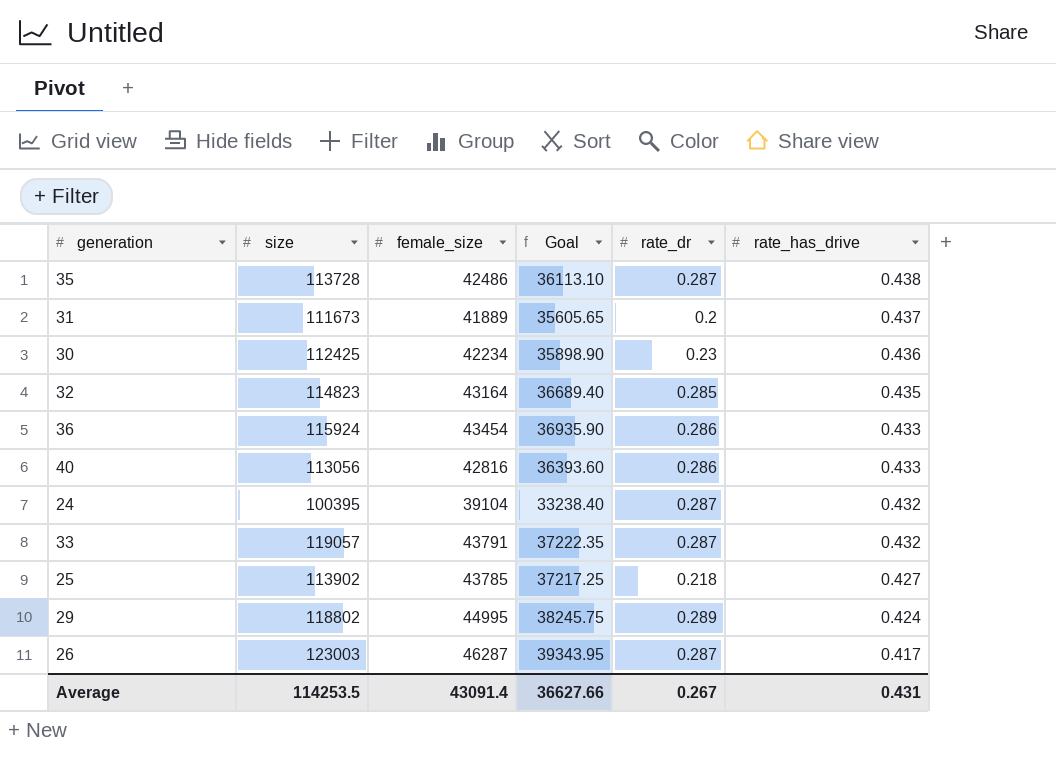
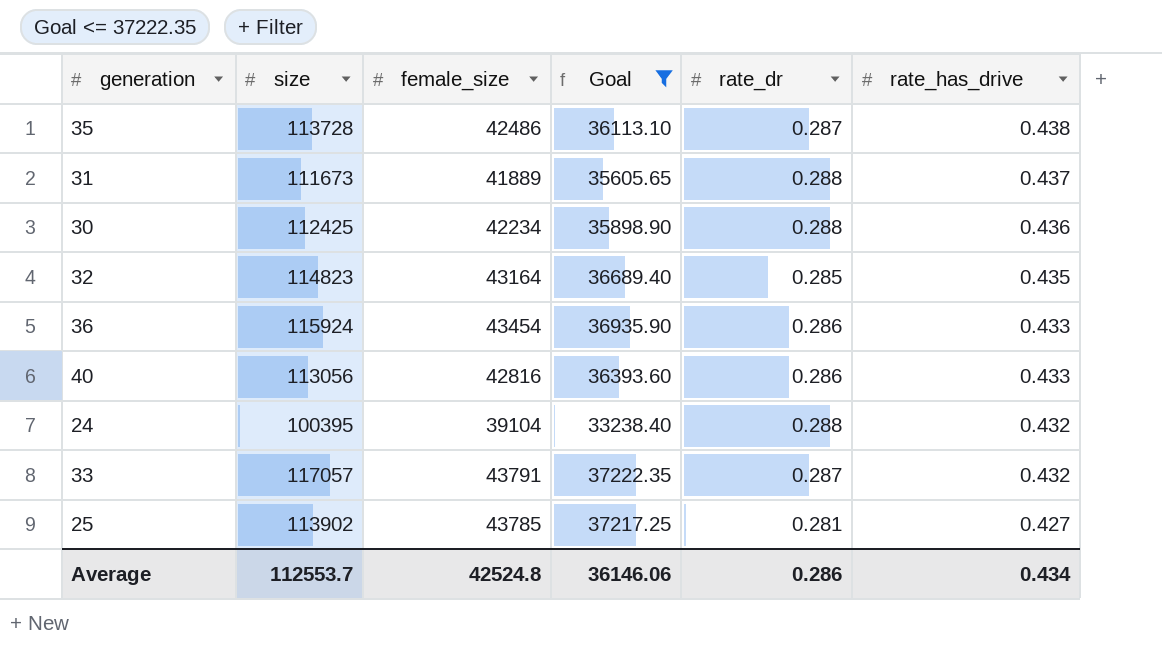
filter: none -> Goal <= 37222.35
31 | rate_dr: 0.2 -> 0.288
30 | rate_dr: 0.23 -> 0.288
24 | rate_dr: 0.287 -> 0.288
33 | size: 119057 -> 117057
25 | rate_dr: 0.218 -> 0.281
Average | size: 114253.5 -> 112553.7
Average | female_size: 43091.4 -> 42524.8
Average | Goal: 36627.66 -> 36146.06
Average | rate_dr: 0.267 -> 0.286
Average | rate_has_drive: 0.431 -> 0.434

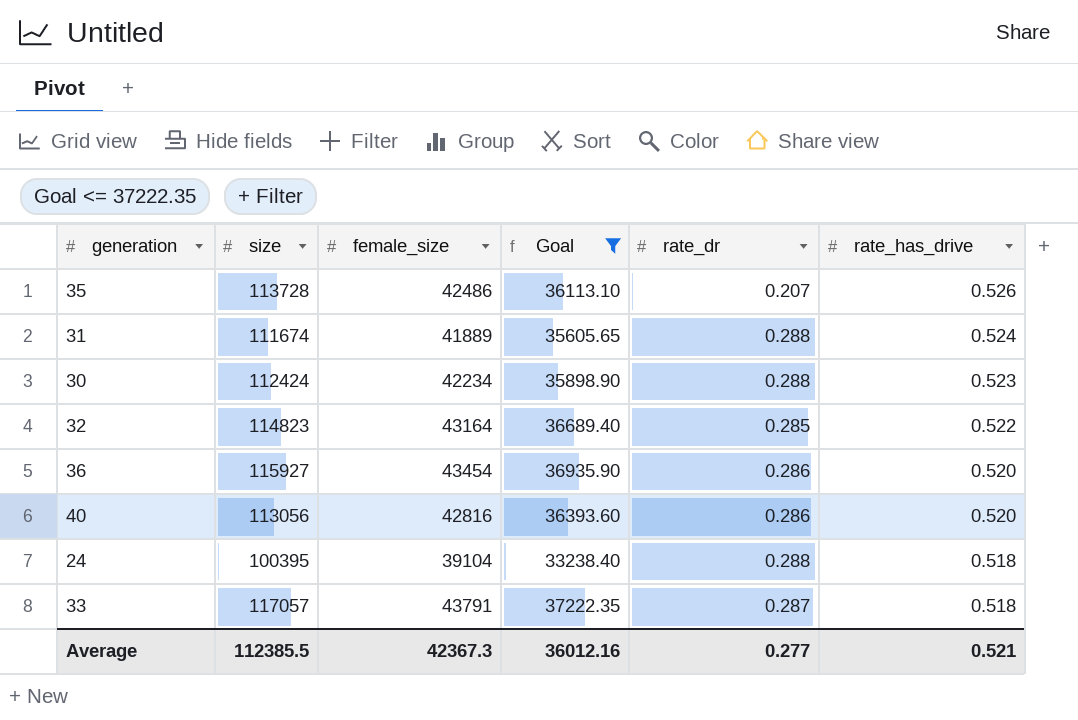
row 25: 113902 | 43785 | 37217.25 | 0.281 | 0.427 -> none
35 | rate_dr: 0.287 -> 0.207
35 | rate_has_drive: 0.438 -> 0.526
31 | size: 111673 -> 111674
31 | rate_has_drive: 0.437 -> 0.524
30 | size: 112425 -> 112424
30 | rate_has_drive: 0.436 -> 0.523
32 | rate_has_drive: 0.435 -> 0.522
36 | size: 115924 -> 115927
36 | rate_has_drive: 0.433 -> 0.520
40 | rate_has_drive: 0.433 -> 0.520
24 | rate_has_drive: 0.432 -> 0.518
33 | rate_has_drive: 0.432 -> 0.518
Average | size: 112553.7 -> 112385.5
Average | female_size: 42524.8 -> 42367.3
Average | Goal: 36146.06 -> 36012.16
Average | rate_dr: 0.286 -> 0.277
Average | rate_has_drive: 0.434 -> 0.521

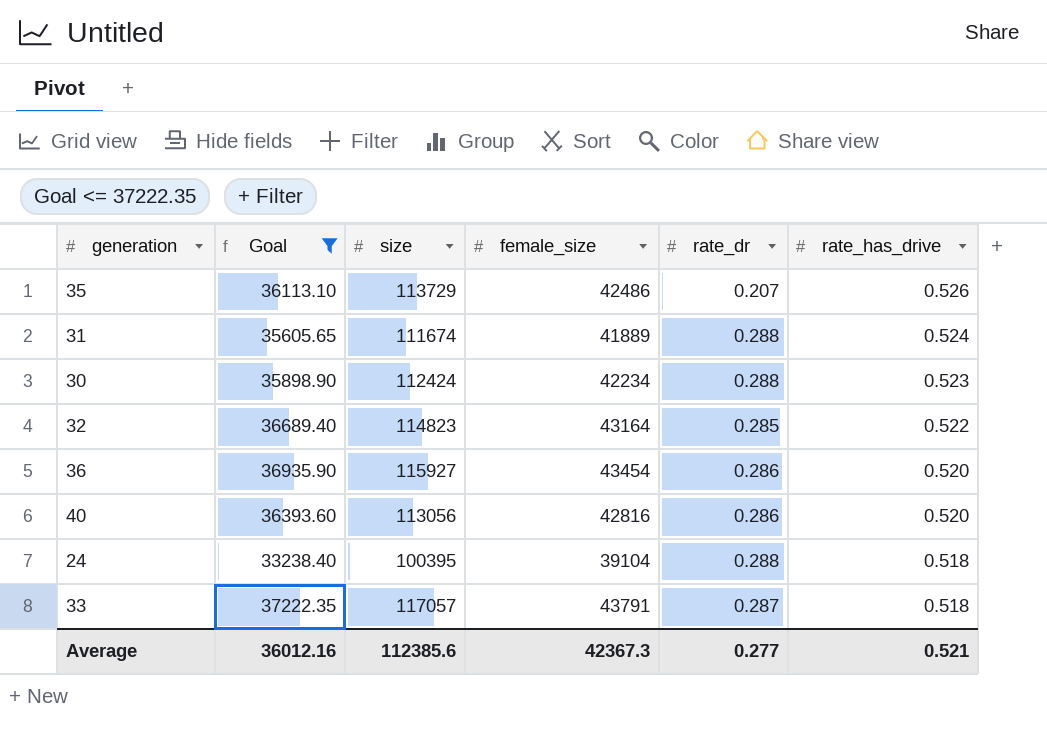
column Goal | position: 4 -> 2
35 | size: 113728 -> 113729
Average | size: 112385.5 -> 112385.6

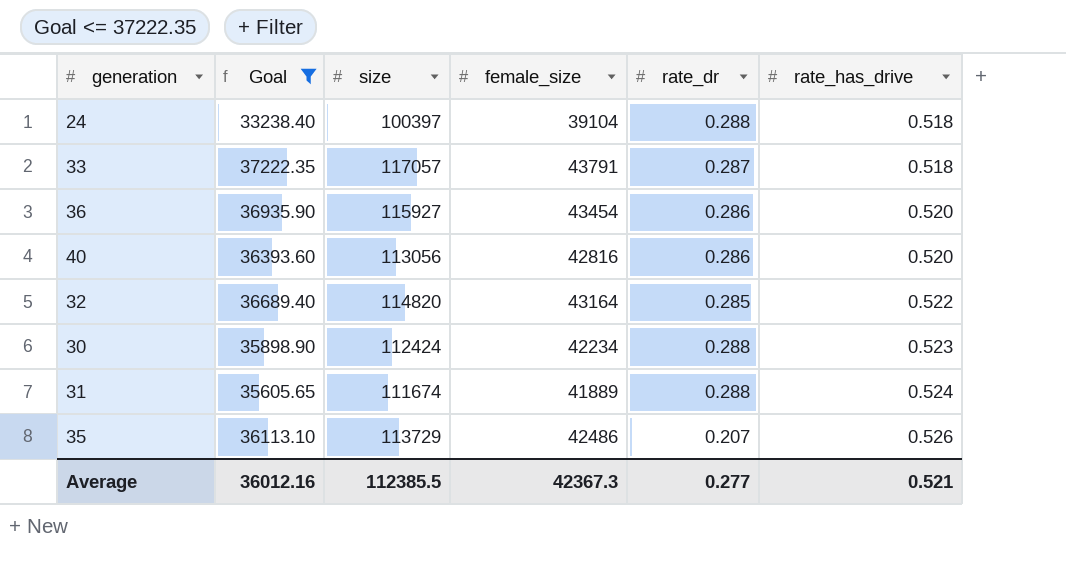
row order: rate_has_drive descending -> rate_has_drive ascending
24 | size: 100395 -> 100397
32 | size: 114823 -> 114820
Average | size: 112385.6 -> 112385.5

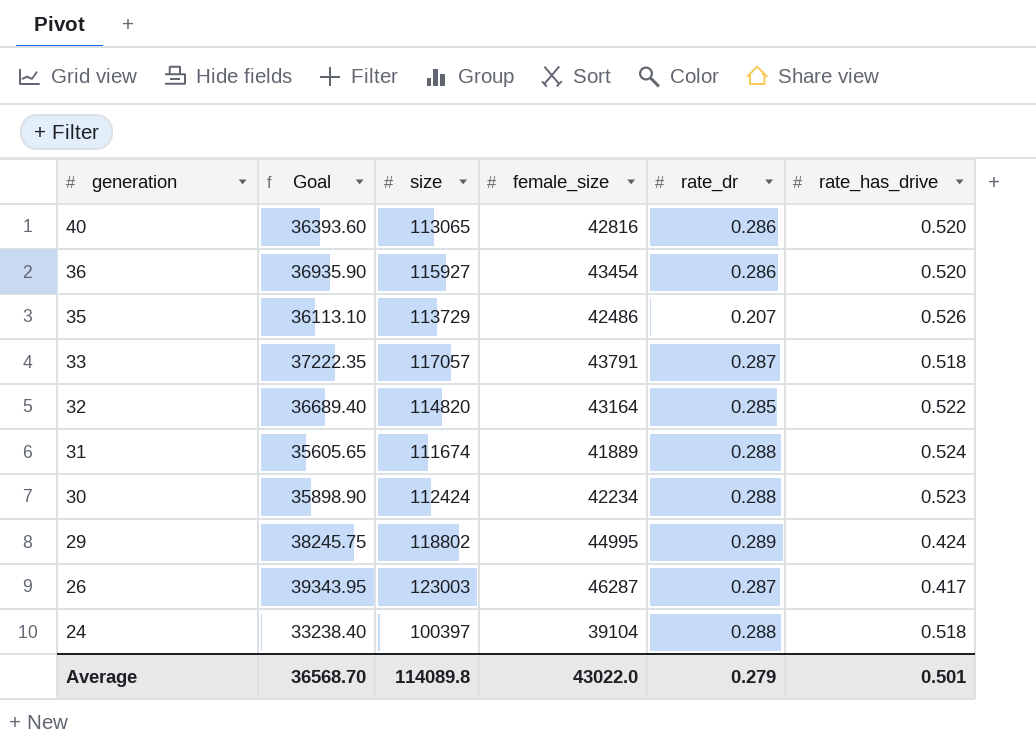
filter: Goal <= 37222.35 -> none
row order: rate_has_drive ascending -> generation descending
40 | size: 113056 -> 113065
Average | Goal: 36012.16 -> 36568.70
Average | size: 112385.5 -> 114089.8
Average | female_size: 42367.3 -> 43022.0
Average | rate_dr: 0.277 -> 0.279
Average | rate_has_drive: 0.521 -> 0.501

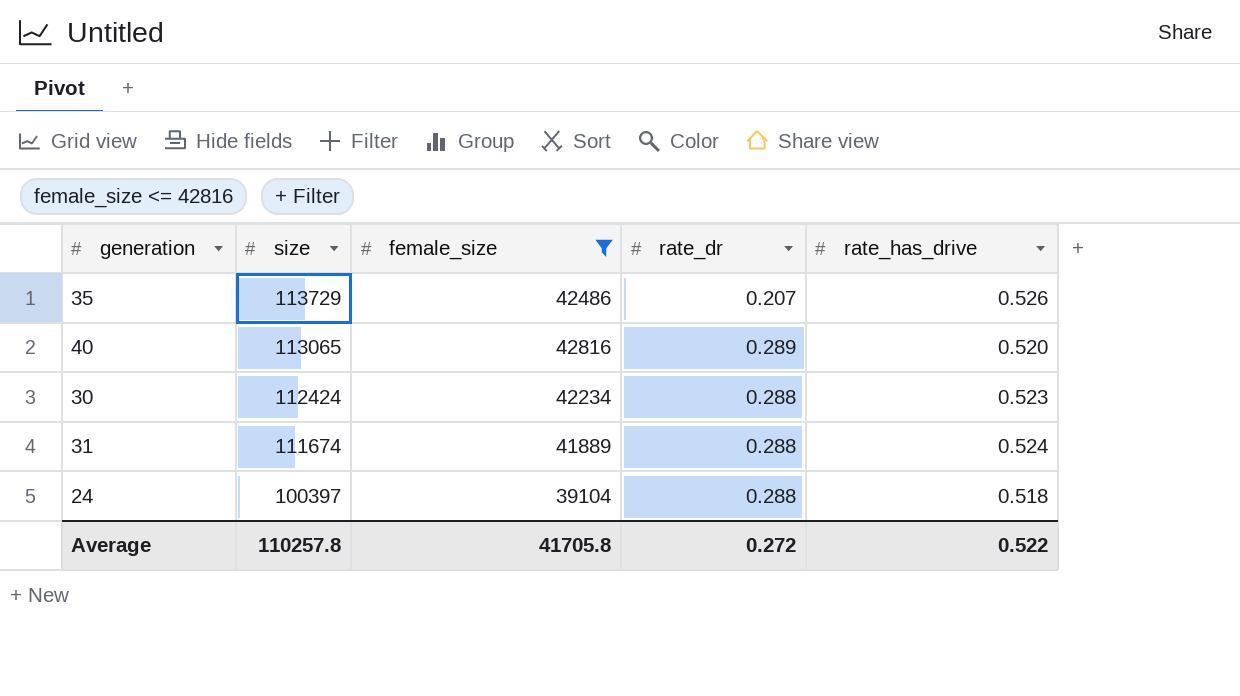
filter: none -> female_size <= 42816
row order: generation descending -> size descending
column Goal | formula: [female_size] * 0.85 -> none
40 | rate_dr: 0.286 -> 0.289
Average | size: 114089.8 -> 110257.8
Average | female_size: 43022.0 -> 41705.8
Average | rate_dr: 0.279 -> 0.272
Average | rate_has_drive: 0.501 -> 0.522

